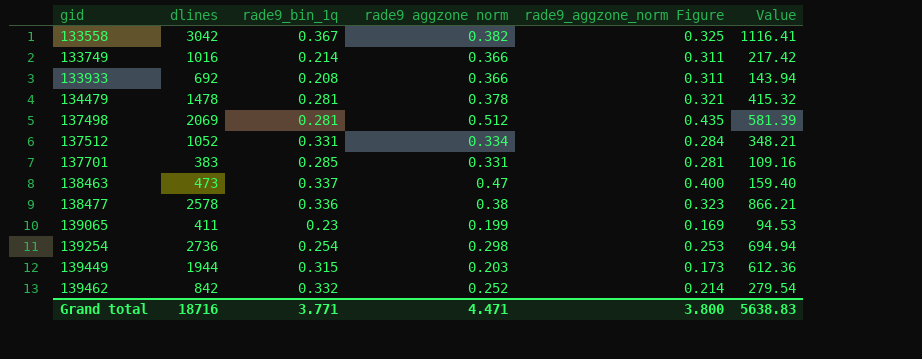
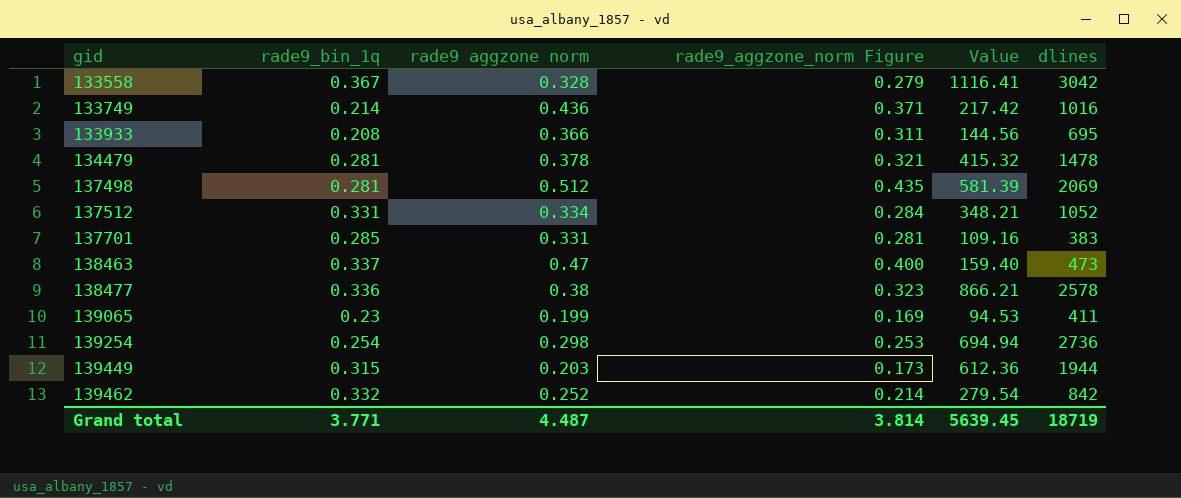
column dlines | position: 2 -> 6
133558 | rade9 aggzone norm: 0.382 -> 0.328
133558 | rade9_aggzone_norm Figure: 0.325 -> 0.279
133749 | rade9 aggzone norm: 0.366 -> 0.436
133749 | rade9_aggzone_norm Figure: 0.311 -> 0.371
133933 | Value: 143.94 -> 144.56
133933 | dlines: 692 -> 695
Grand total | rade9 aggzone norm: 4.471 -> 4.487
Grand total | rade9_aggzone_norm Figure: 3.800 -> 3.814
Grand total | Value: 5638.83 -> 5639.45
Grand total | dlines: 18716 -> 18719

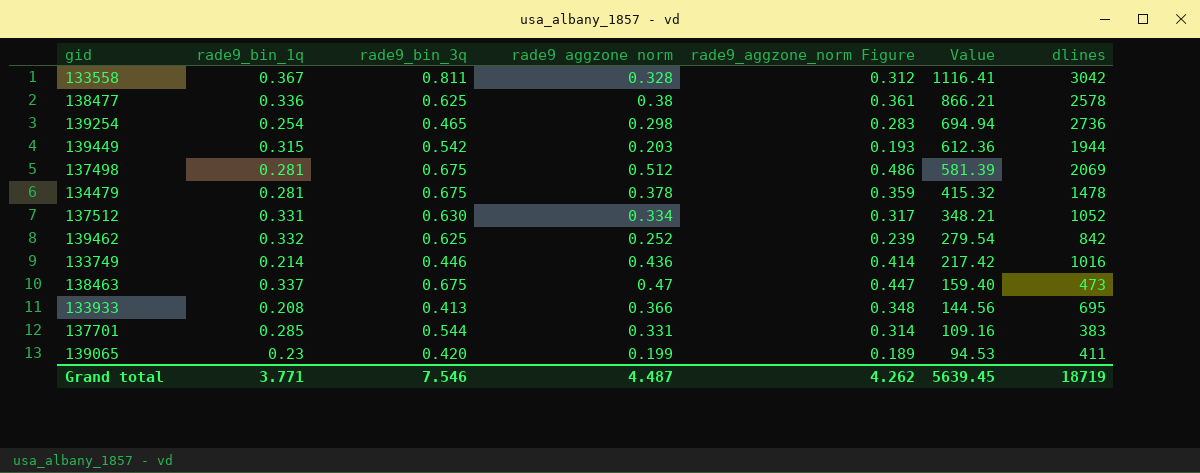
row order: gid ascending -> Value descending
column rade9_bin_3q | position: none -> 3
column rade9_aggzone_norm Figure | formula: [rade9 aggzone norm] * 0.85 -> [rade9 aggzone norm] * 0.95
Grand total | rade9_aggzone_norm Figure: 3.814 -> 4.262

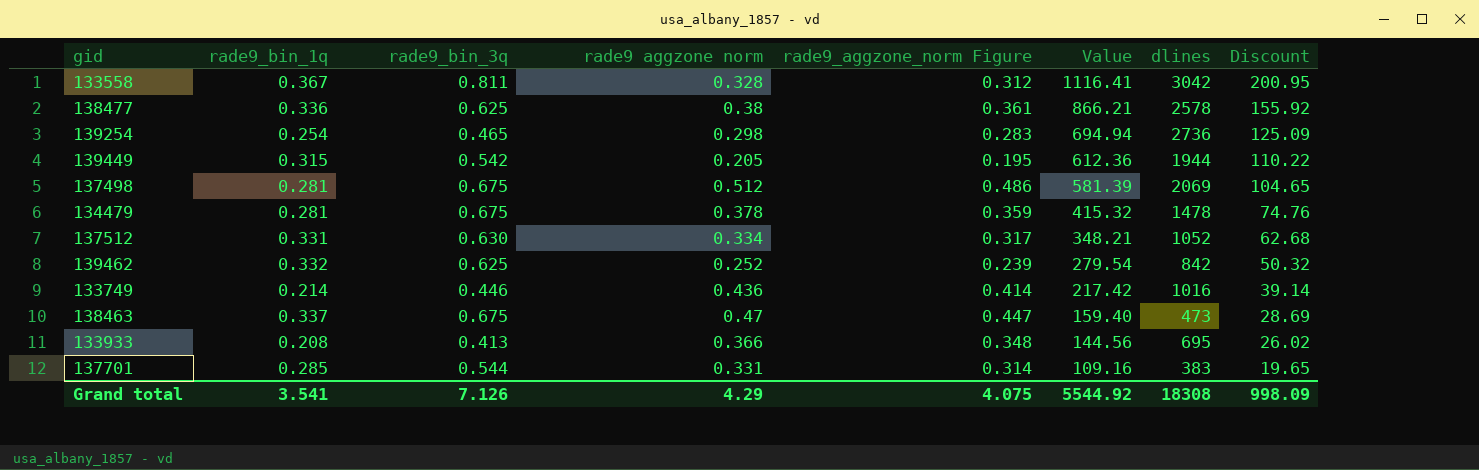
column Discount | formula: none -> [Value] * 0.18
row 139065: 0.23 | 0.420 | 0.199 | 0.189 | 94.53 | 411 -> none
139449 | rade9 aggzone norm: 0.203 -> 0.205
139449 | rade9_aggzone_norm Figure: 0.193 -> 0.195
Grand total | rade9_bin_1q: 3.771 -> 3.541
Grand total | rade9_bin_3q: 7.546 -> 7.126
Grand total | rade9 aggzone norm: 4.487 -> 4.29
Grand total | rade9_aggzone_norm Figure: 4.262 -> 4.075
Grand total | Value: 5639.45 -> 5544.92
Grand total | dlines: 18719 -> 18308

